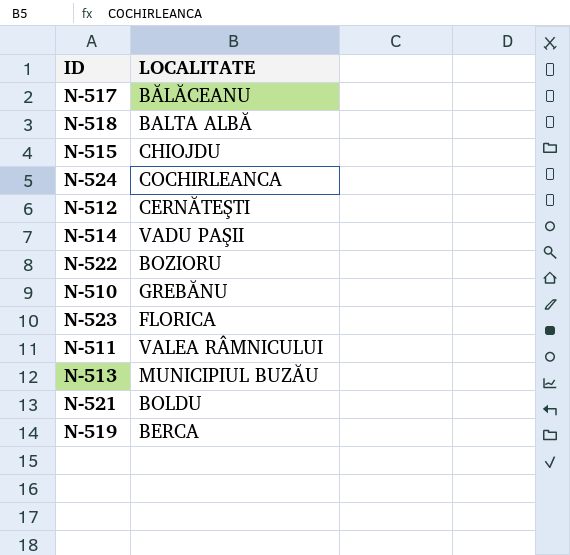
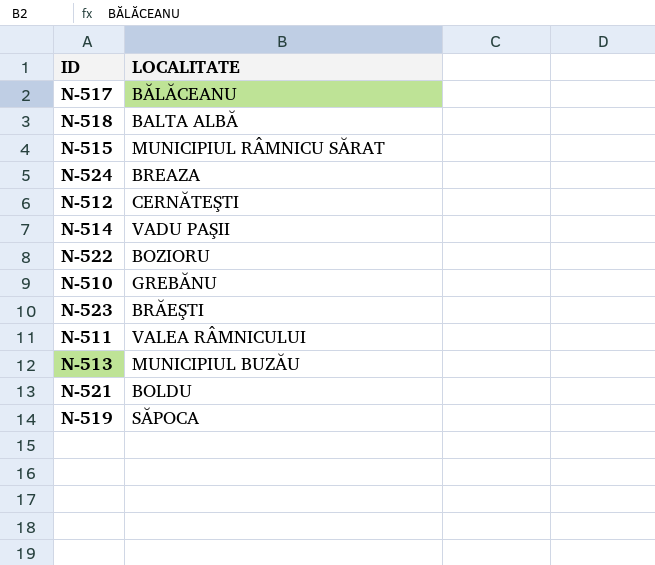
N-515 | LOCALITATE: CHIOJDU -> MUNICIPIUL RÂMNICU SĂRAT
N-524 | LOCALITATE: COCHIRLEANCA -> BREAZA
N-523 | LOCALITATE: FLORICA -> BRĂEŞTI
N-519 | LOCALITATE: BERCA -> SĂPOCA

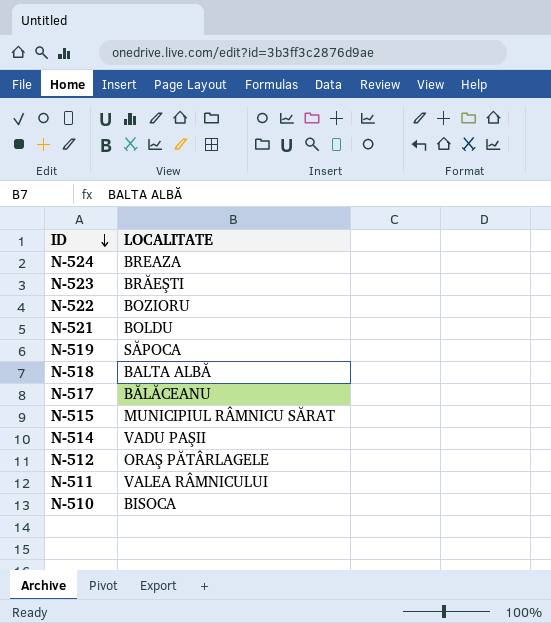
row order: none -> ID descending
row N-513: MUNICIPIUL BUZĂU -> none
N-512 | LOCALITATE: CERNĂTEŞTI -> ORAŞ PĂTÂRLAGELE
N-510 | LOCALITATE: GREBĂNU -> BISOCA

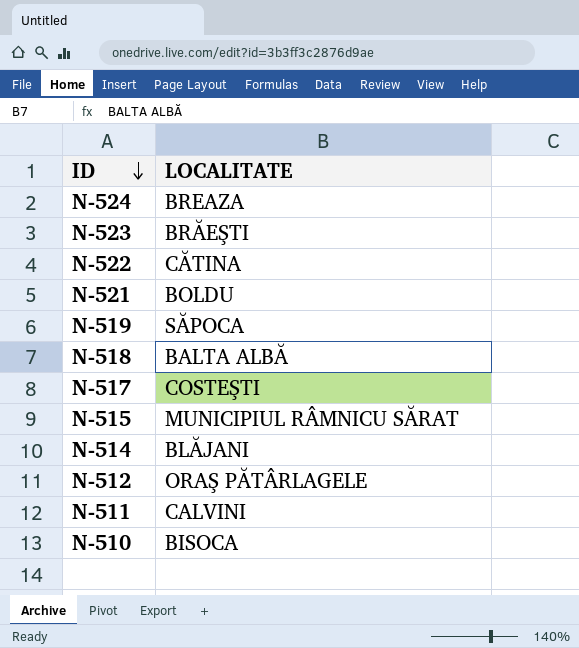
N-522 | LOCALITATE: BOZIORU -> CĂTINA
N-517 | LOCALITATE: BĂLĂCEANU -> COSTEŞTI
N-514 | LOCALITATE: VADU PAŞII -> BLĂJANI
N-511 | LOCALITATE: VALEA RÂMNICULUI -> CALVINI

